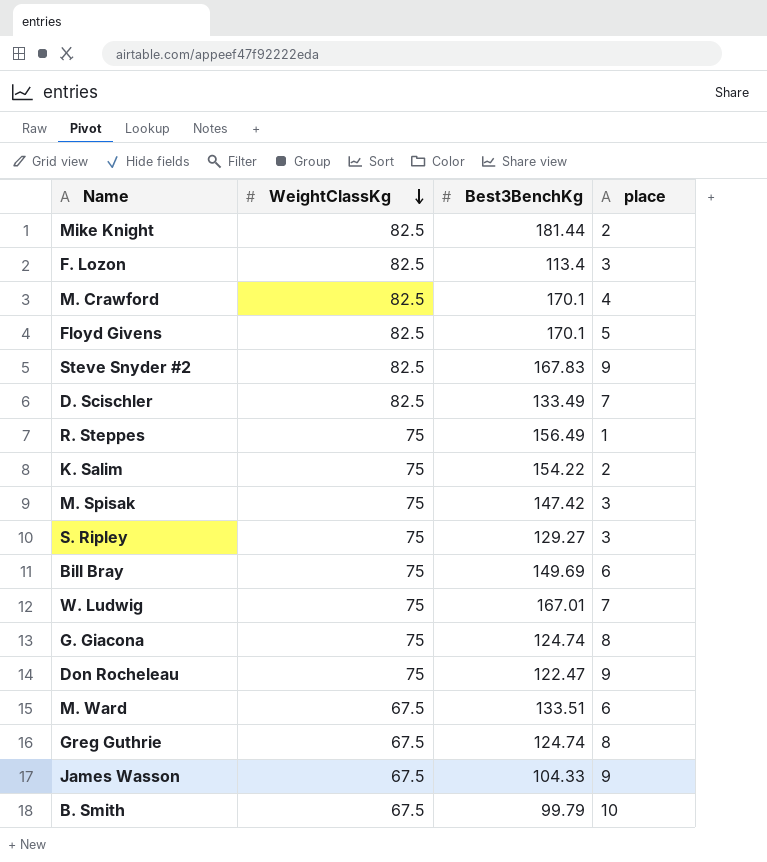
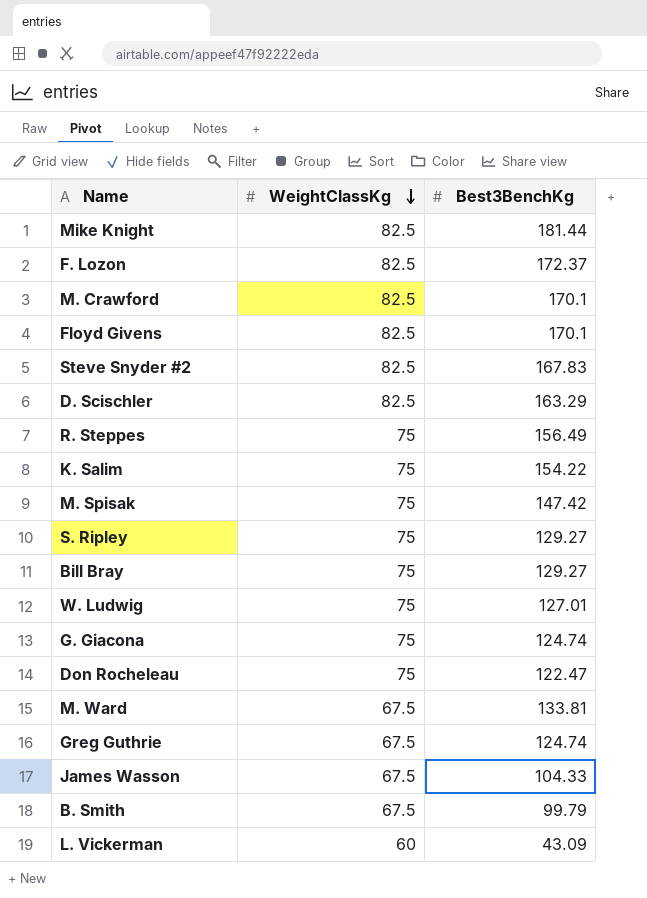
column place | position: 4 -> none
F. Lozon | Best3BenchKg: 113.4 -> 172.37
D. Scischler | Best3BenchKg: 133.49 -> 163.29
Bill Bray | Best3BenchKg: 149.69 -> 129.27
W. Ludwig | Best3BenchKg: 167.01 -> 127.01
M. Ward | Best3BenchKg: 133.51 -> 133.81
row L. Vickerman: none -> 60 | 43.09

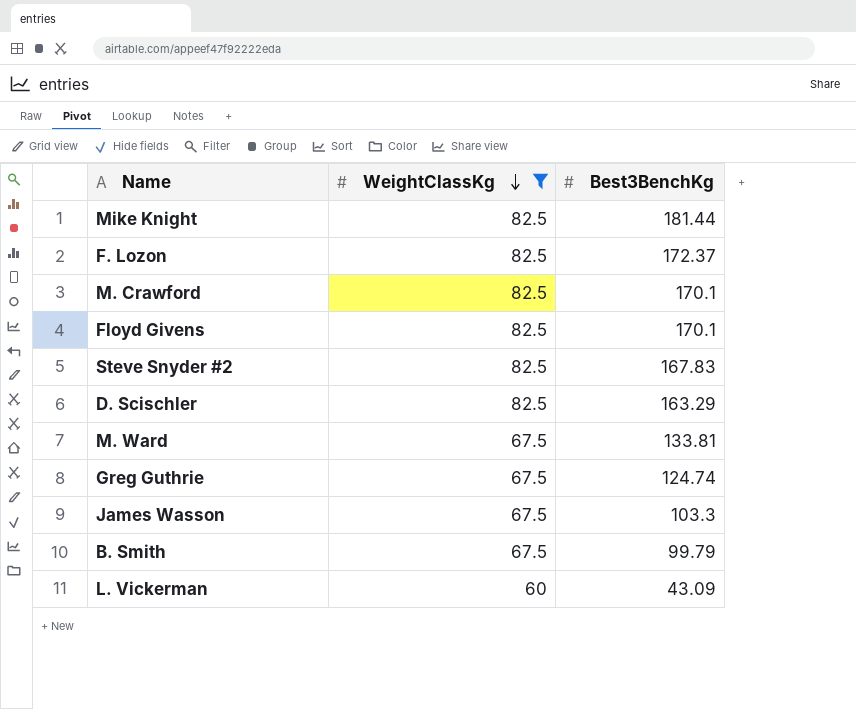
filter: none -> WeightClassKg != 75
James Wasson | Best3BenchKg: 104.33 -> 103.3

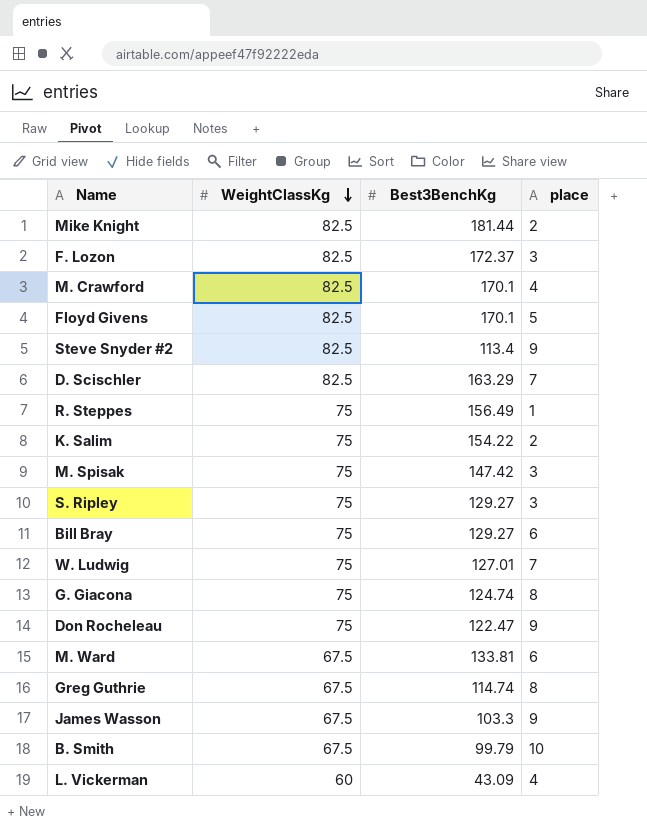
filter: WeightClassKg != 75 -> none
column place | position: none -> 4
Steve Snyder #2 | Best3BenchKg: 167.83 -> 113.4
Greg Guthrie | Best3BenchKg: 124.74 -> 114.74

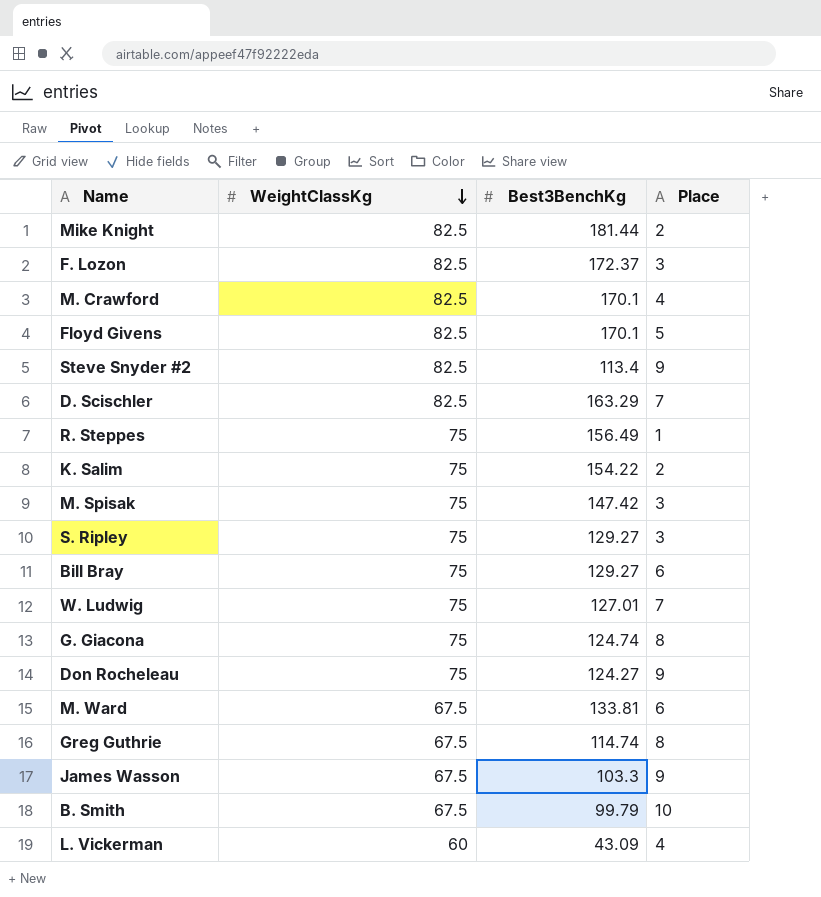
column name: place -> Place
Don Rocheleau | Best3BenchKg: 122.47 -> 124.27

